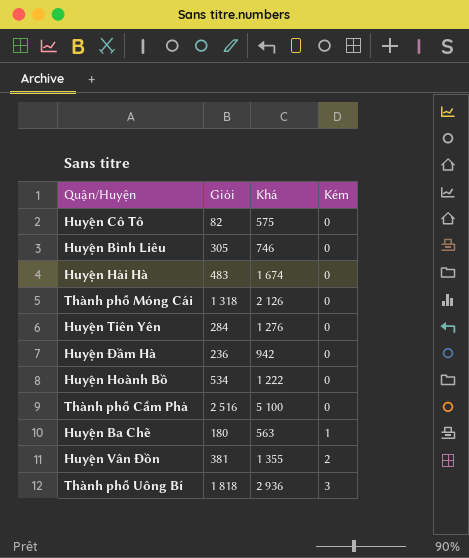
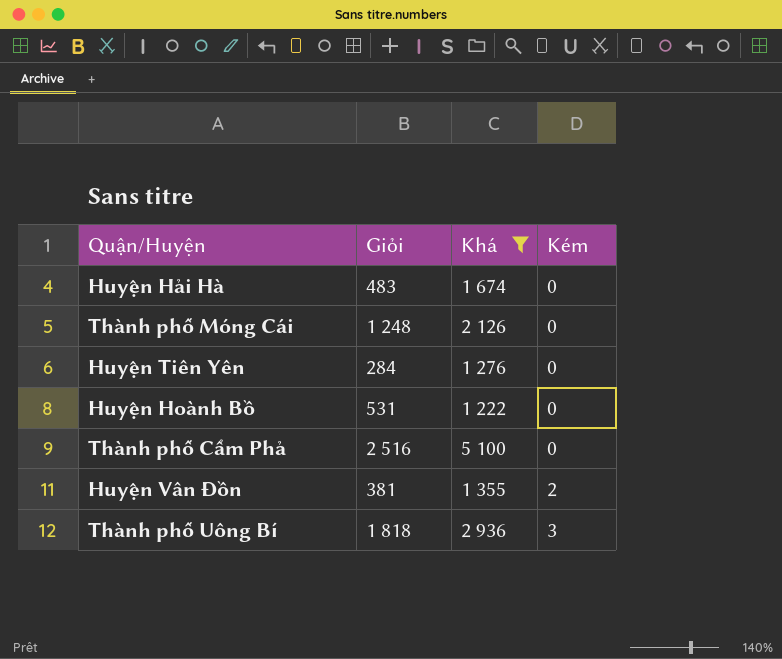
filter: none -> Khá >= 1 222
Thành phố Móng Cái | Giỏi: 1 318 -> 1 248
Huyện Hoành Bồ | Giỏi: 534 -> 531

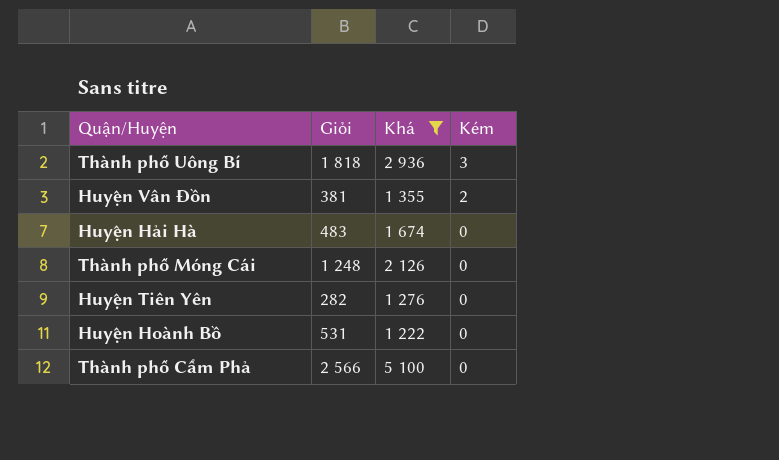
row order: Kém ascending -> Kém descending
Huyện Tiên Yên | Giỏi: 284 -> 282
Thành phố Cẩm Phả | Giỏi: 2 516 -> 2 566

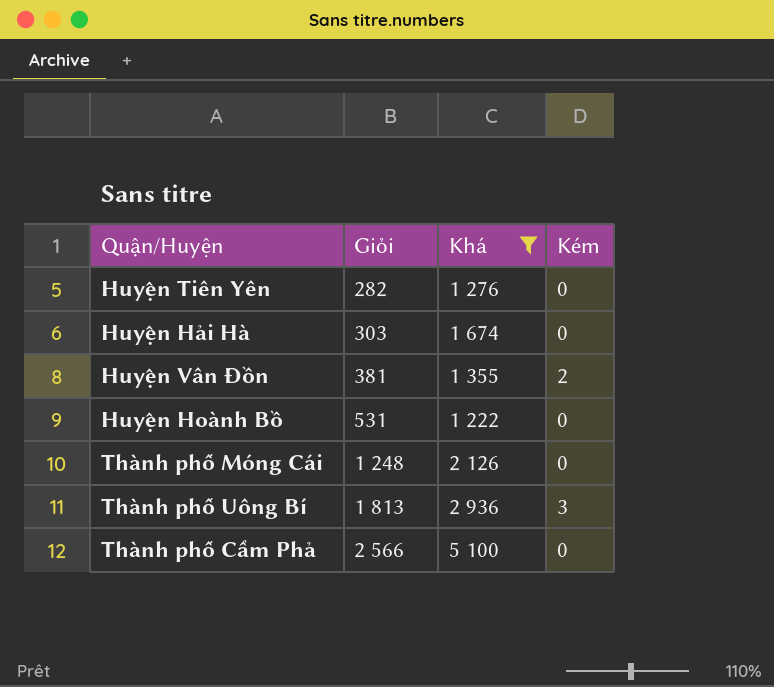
row order: Kém descending -> Giỏi ascending
Huyện Hải Hà | Giỏi: 483 -> 303
Thành phố Uông Bí | Giỏi: 1 818 -> 1 813

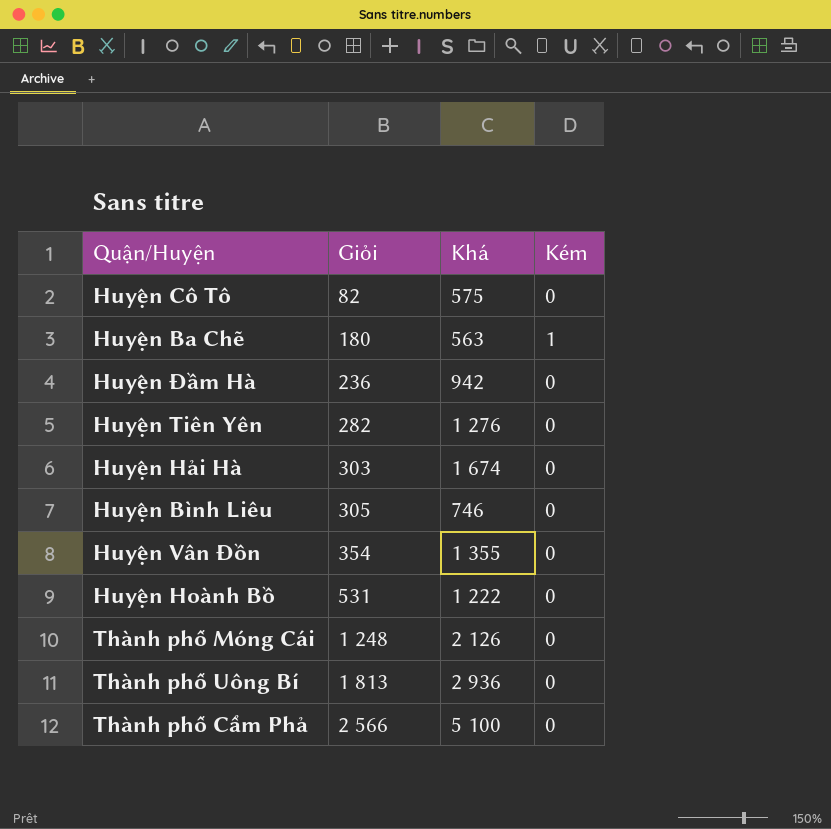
filter: Khá >= 1 222 -> none
Huyện Vân Đồn | Giỏi: 381 -> 354
Huyện Vân Đồn | Kém: 2 -> 0
Thành phố Uông Bí | Kém: 3 -> 0

